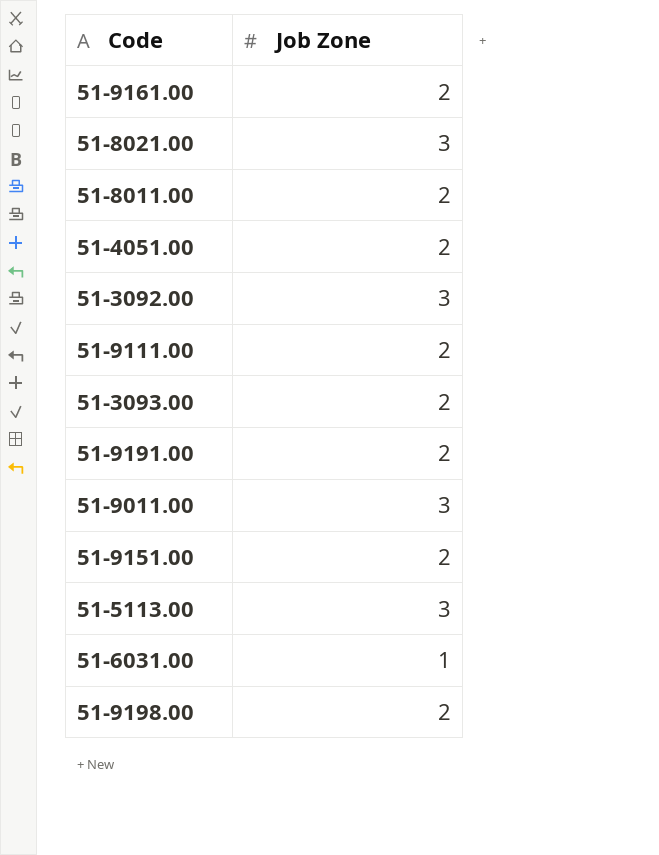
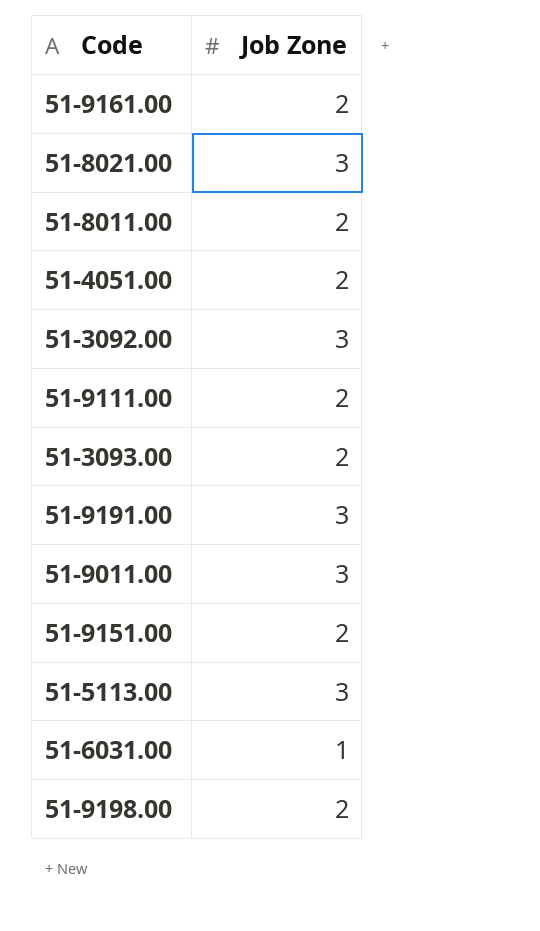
51-9191.00 | Job Zone: 2 -> 3

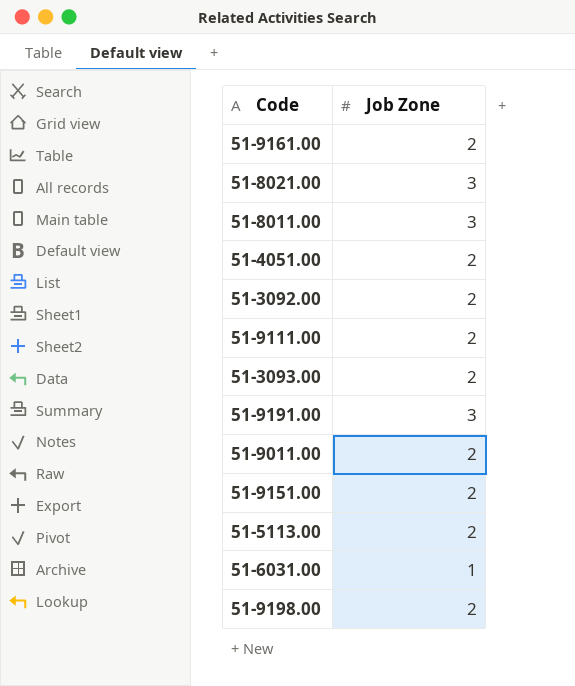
51-8011.00 | Job Zone: 2 -> 3
51-3092.00 | Job Zone: 3 -> 2
51-9011.00 | Job Zone: 3 -> 2
51-5113.00 | Job Zone: 3 -> 2

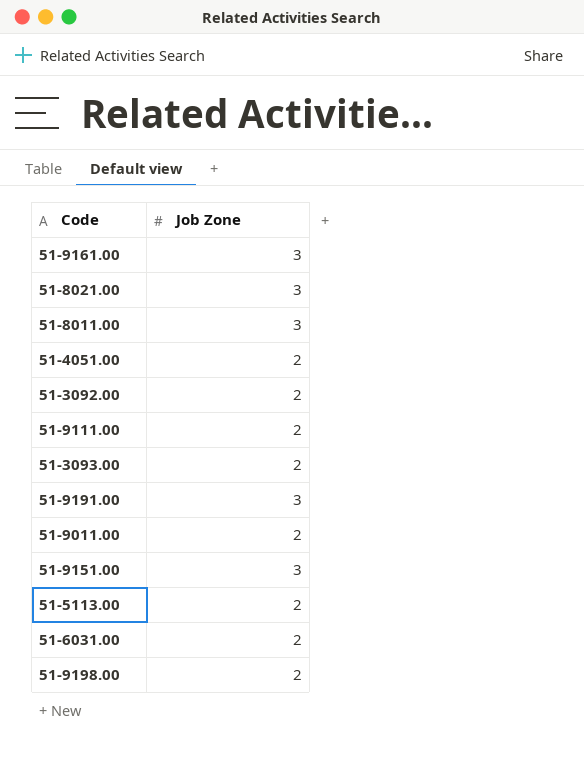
51-9161.00 | Job Zone: 2 -> 3
51-9151.00 | Job Zone: 2 -> 3
51-6031.00 | Job Zone: 1 -> 2

